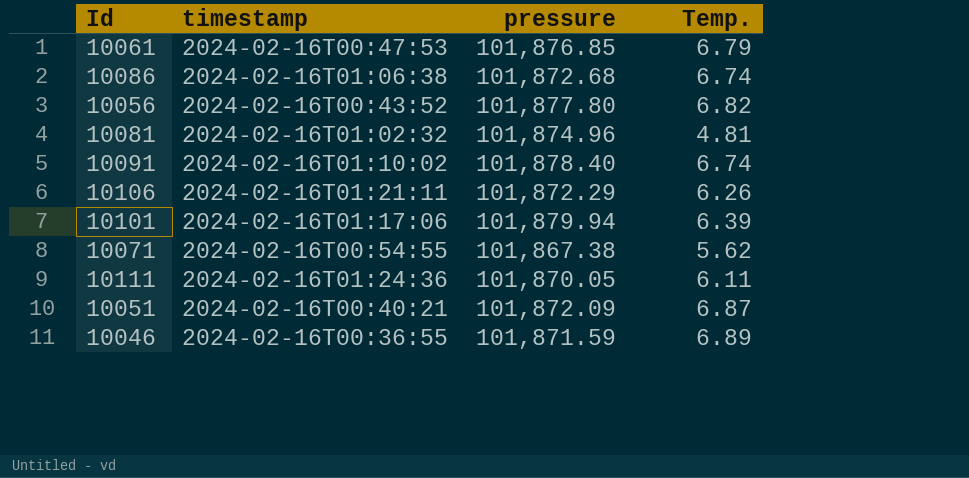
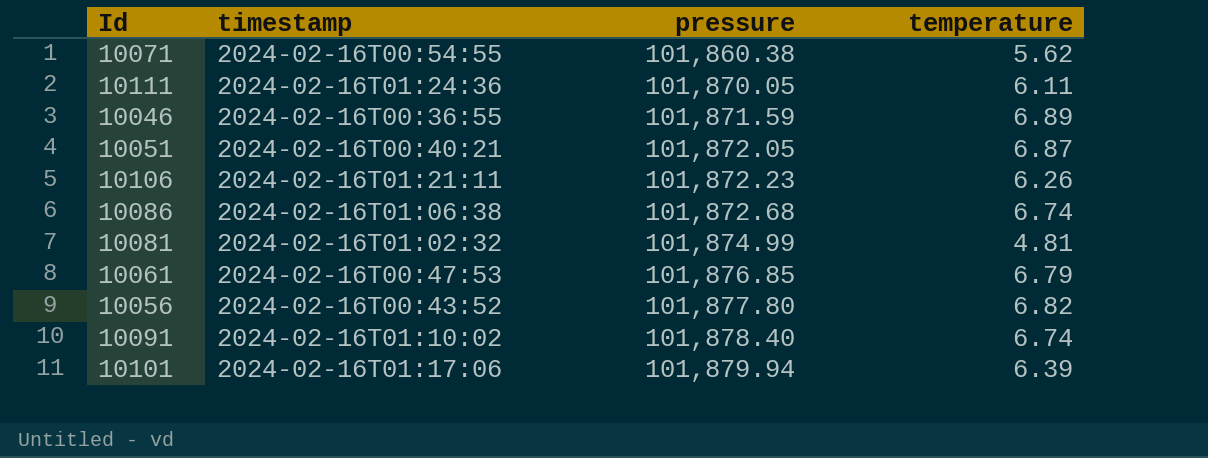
row order: none -> pressure ascending
column name: Temp. -> temperature
10071 | pressure: 101,867.38 -> 101,860.38
10051 | pressure: 101,872.09 -> 101,872.05
10106 | pressure: 101,872.29 -> 101,872.23
10081 | pressure: 101,874.96 -> 101,874.99

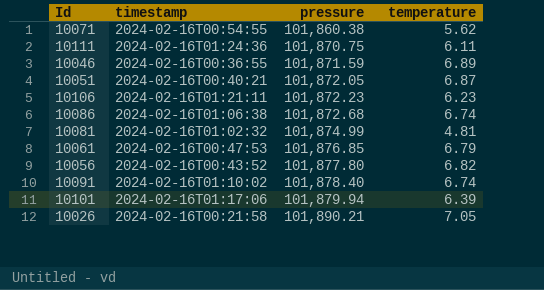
10111 | pressure: 101,870.05 -> 101,870.75
10106 | temperature: 6.26 -> 6.23
row 10026: none -> 2024-02-16T00:21:58 | 101,890.21 | 7.05

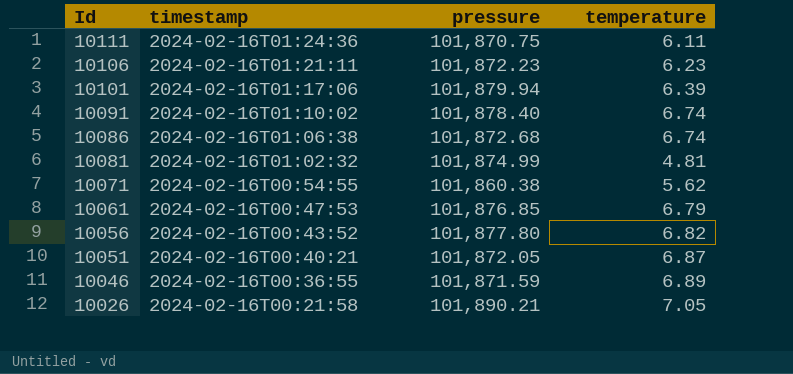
row order: pressure ascending -> Id descending

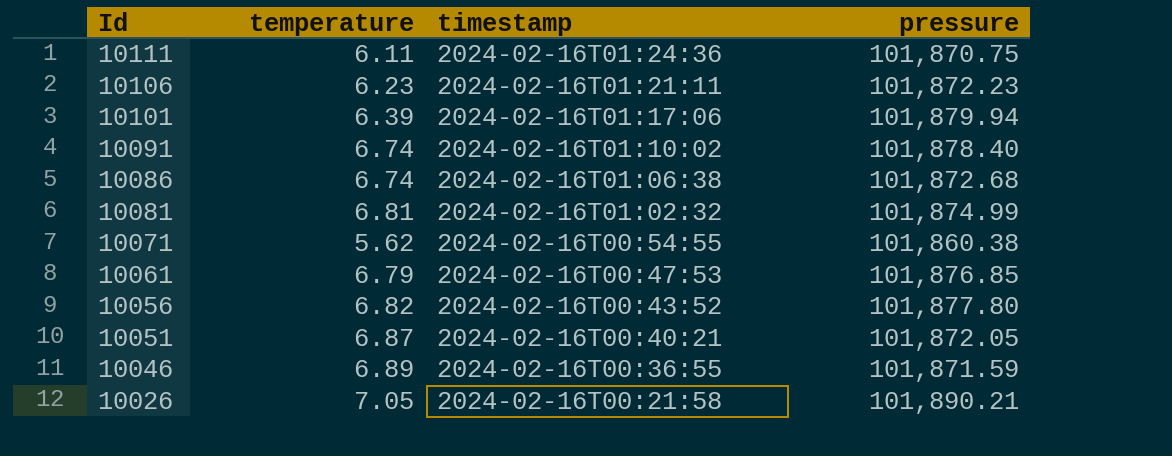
column temperature | position: 4 -> 2
10081 | temperature: 4.81 -> 6.81

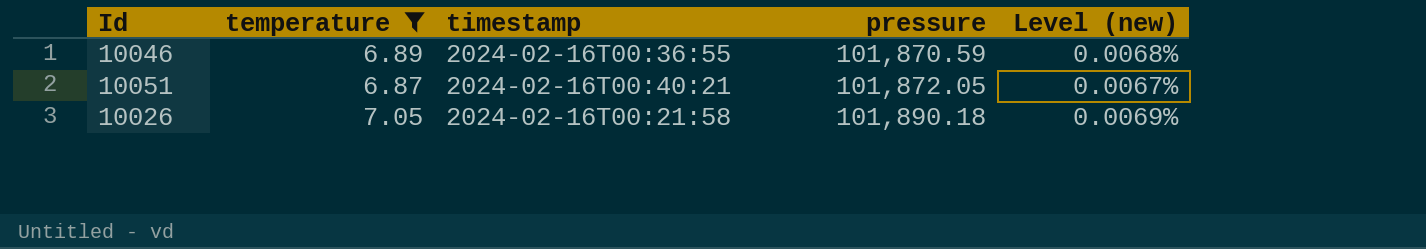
filter: none -> temperature >= 6.87
row order: Id descending -> pressure ascending
column Level (new) | formula: none -> [temperature] / [pressure]
10046 | pressure: 101,871.59 -> 101,870.59
10026 | pressure: 101,890.21 -> 101,890.18

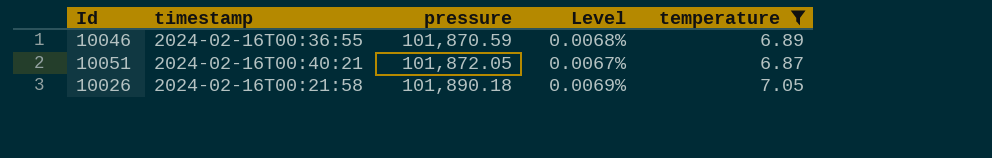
column name: Level (new) -> Level
column temperature | position: 2 -> 5

